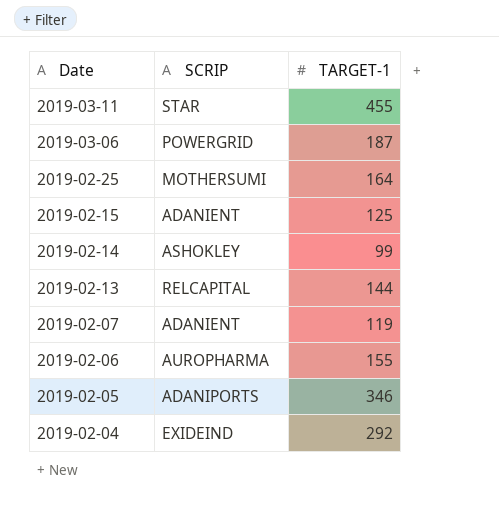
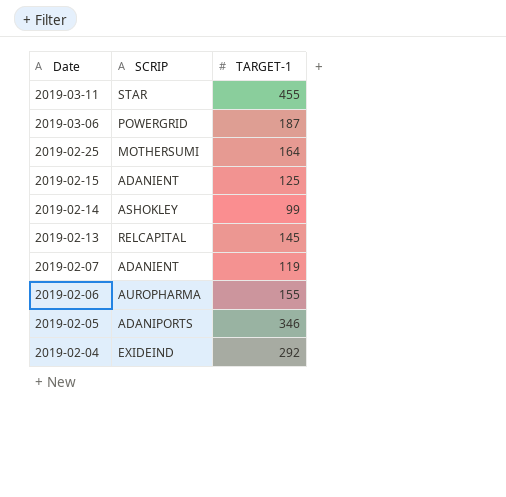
2019-02-13 | TARGET-1: 144 -> 145

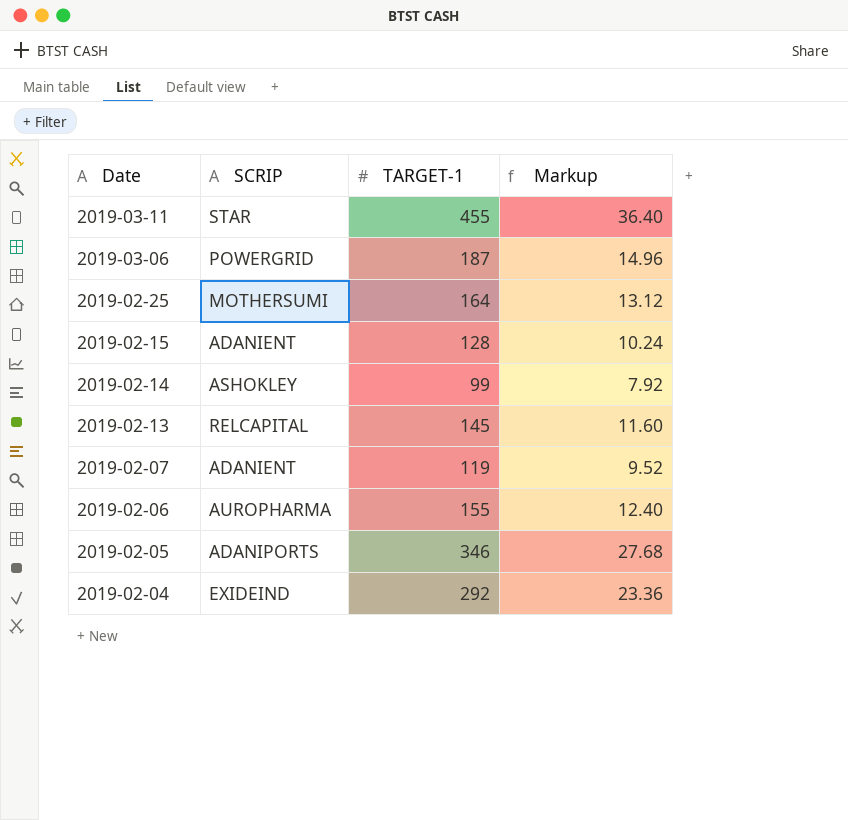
column Markup | formula: none -> [TARGET-1] * 0.08
2019-02-15 | TARGET-1: 125 -> 128

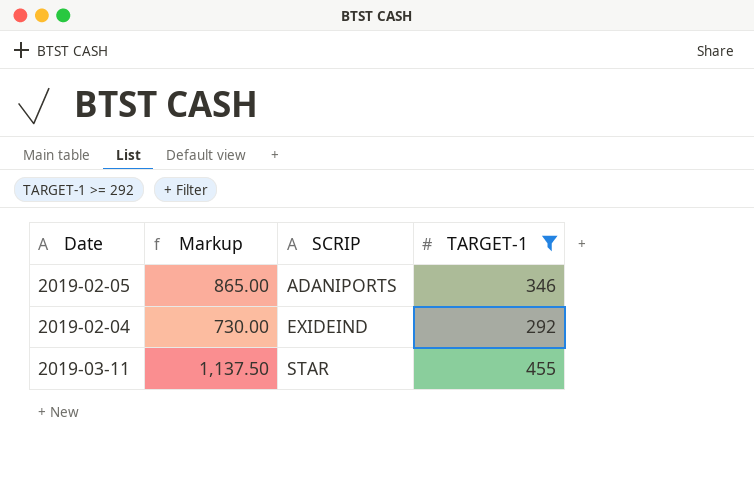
filter: none -> TARGET-1 >= 292
row order: Date descending -> SCRIP ascending
column Markup | formula: [TARGET-1] * 0.08 -> [TARGET-1] * 2.5
column Markup | position: 4 -> 2

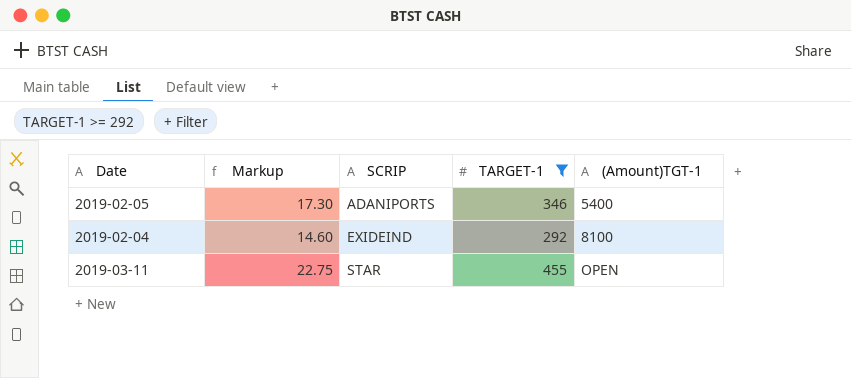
column Markup | formula: [TARGET-1] * 2.5 -> [TARGET-1] * 0.05
column (Amount)TGT-1 | position: none -> 5

